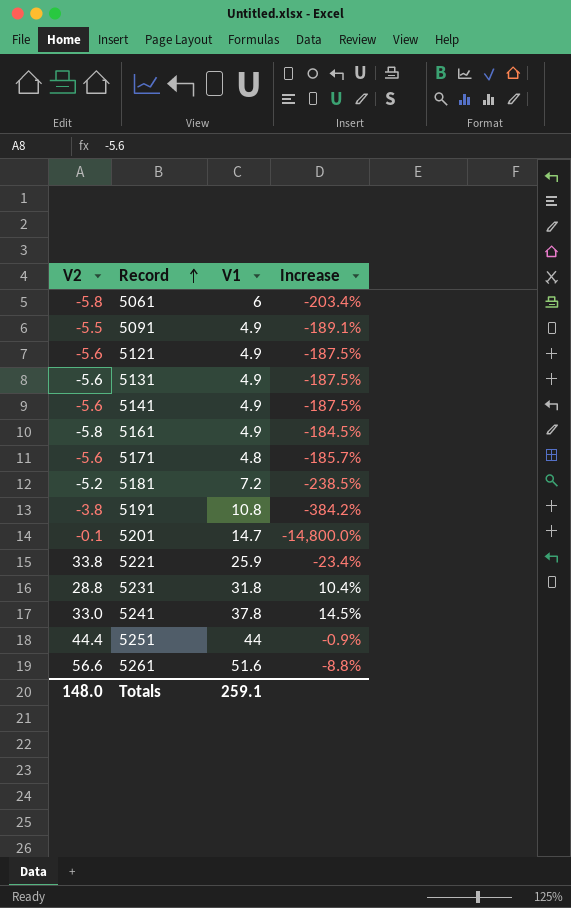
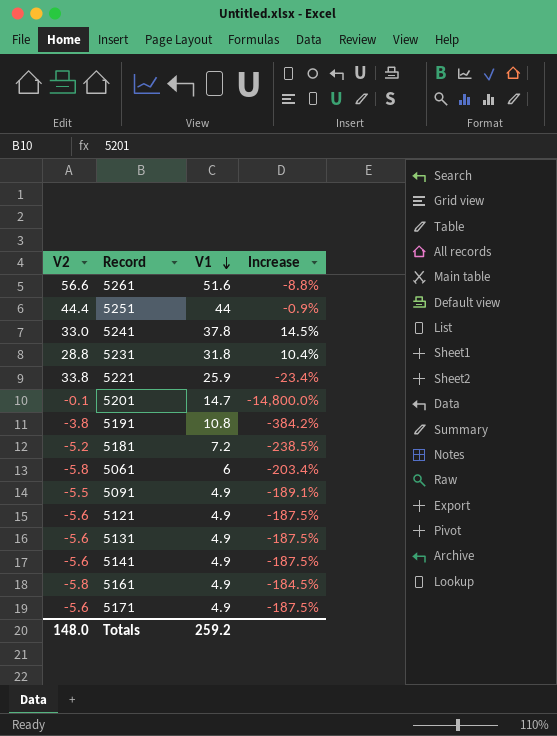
row order: Record ascending -> V1 descending
5171 | V1: 4.8 -> 4.9
5171 | Increase: -185.7% -> -187.5%
Totals | V1: 259.1 -> 259.2

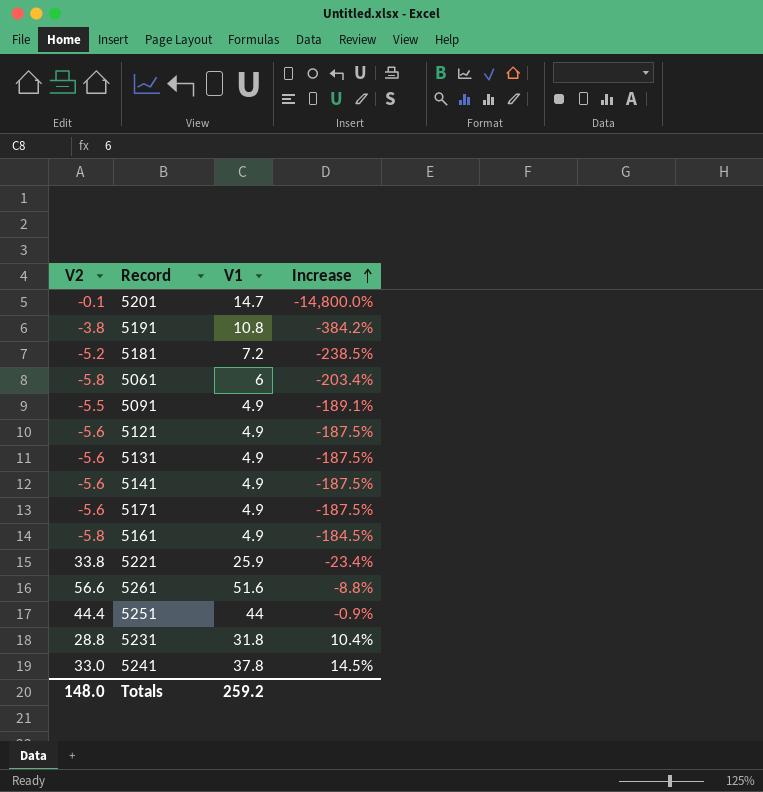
row order: V1 descending -> Increase ascending

